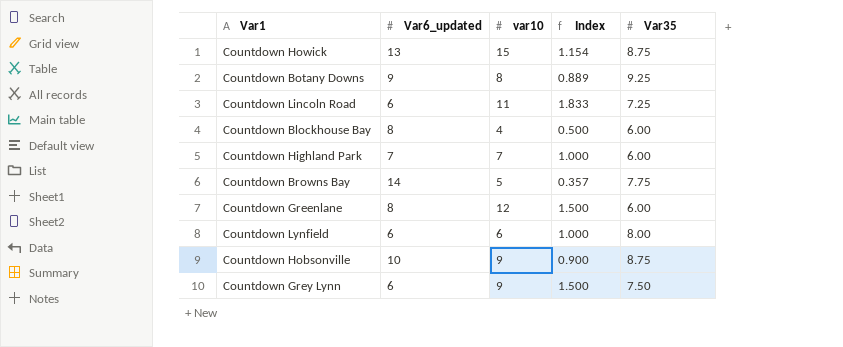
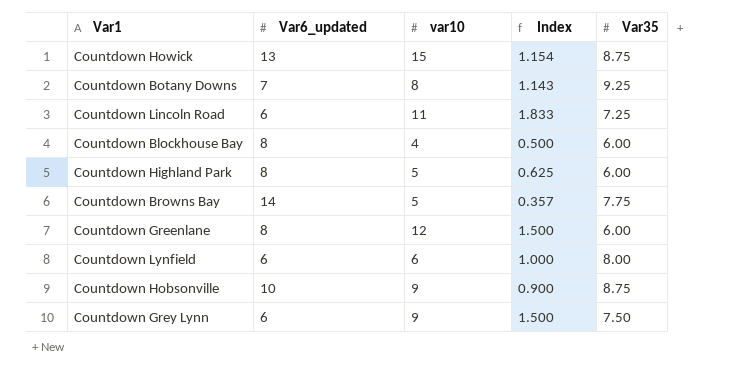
Countdown Botany Downs | Var6_updated: 9 -> 7
Countdown Botany Downs | Index: 0.889 -> 1.143
Countdown Highland Park | Var6_updated: 7 -> 8
Countdown Highland Park | var10: 7 -> 5
Countdown Highland Park | Index: 1.000 -> 0.625

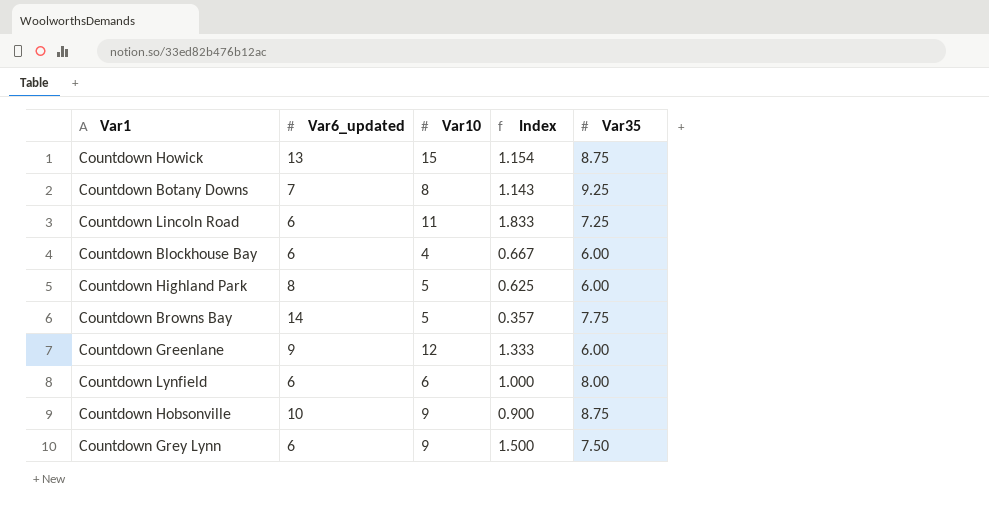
column name: var10 -> Var10
Countdown Blockhouse Bay | Var6_updated: 8 -> 6
Countdown Blockhouse Bay | Index: 0.500 -> 0.667
Countdown Greenlane | Var6_updated: 8 -> 9
Countdown Greenlane | Index: 1.500 -> 1.333

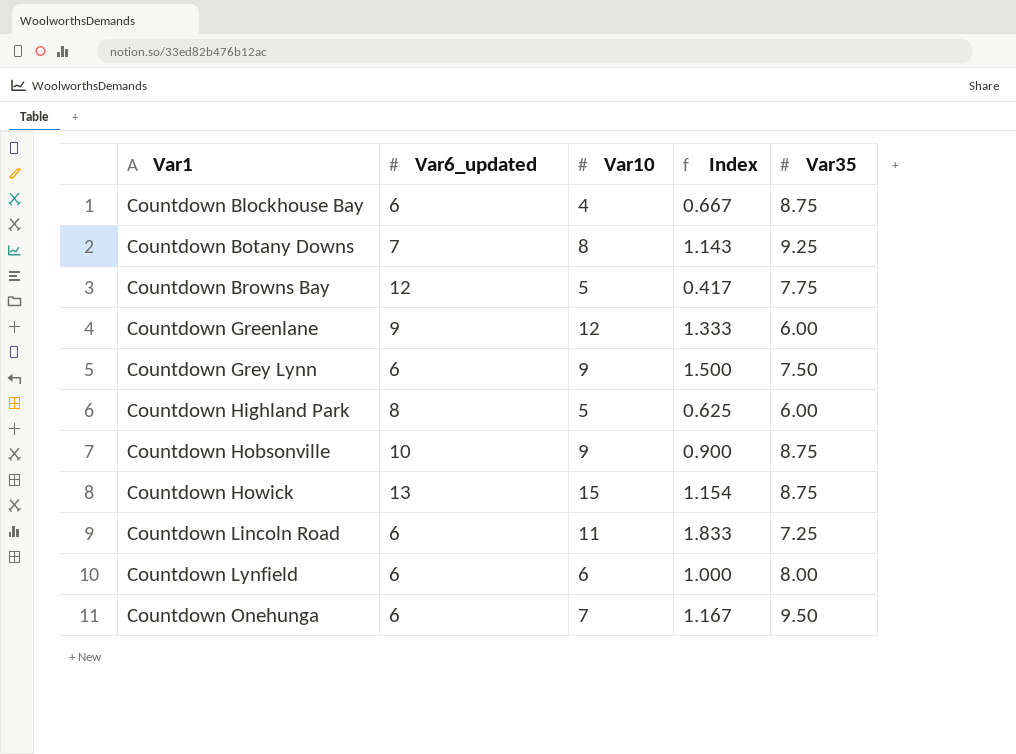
row order: none -> Var1 ascending
Countdown Blockhouse Bay | Var35: 6.00 -> 8.75
Countdown Browns Bay | Var6_updated: 14 -> 12
Countdown Browns Bay | Index: 0.357 -> 0.417
row Countdown Onehunga: none -> 6 | 7 | 1.167 | 9.50

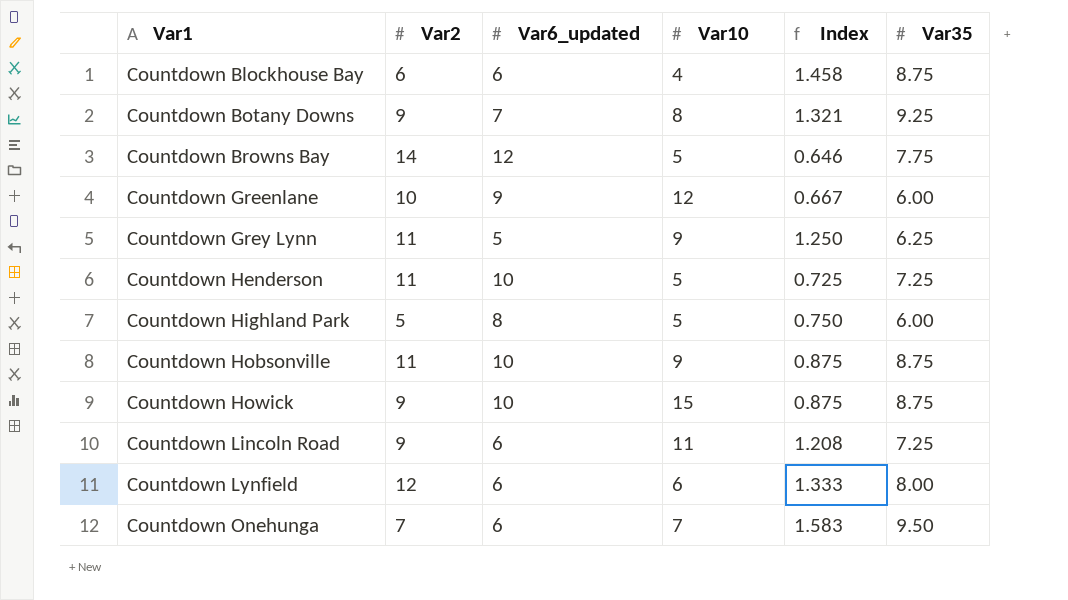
column Var2 | position: none -> 2
column Index | formula: [Var10] / [Var6_updated] -> [Var35] / [Var6_updated]
Countdown Grey Lynn | Var6_updated: 6 -> 5
Countdown Grey Lynn | Var35: 7.50 -> 6.25
row Countdown Henderson: none -> 11 | 10 | 5 | 0.725 | 7.25
Countdown Howick | Var6_updated: 13 -> 10

